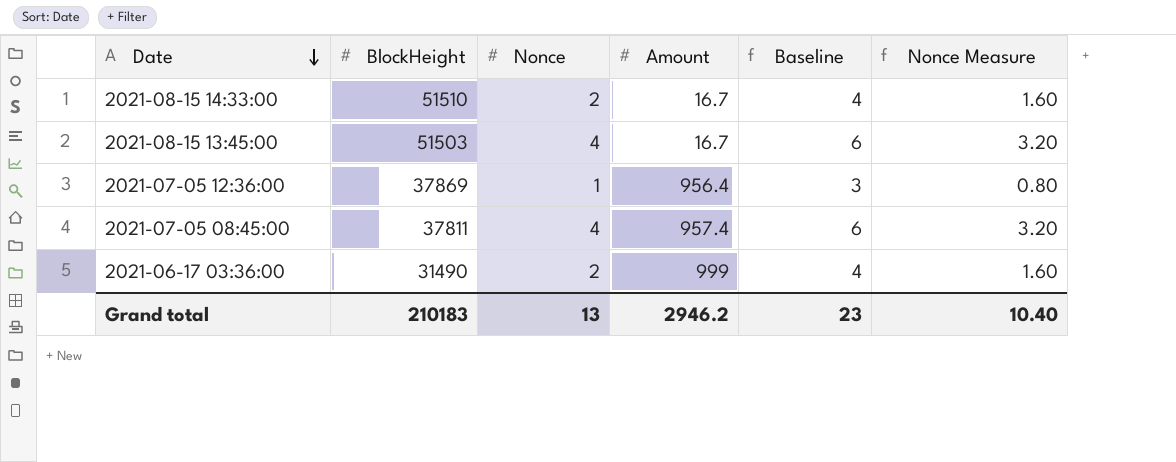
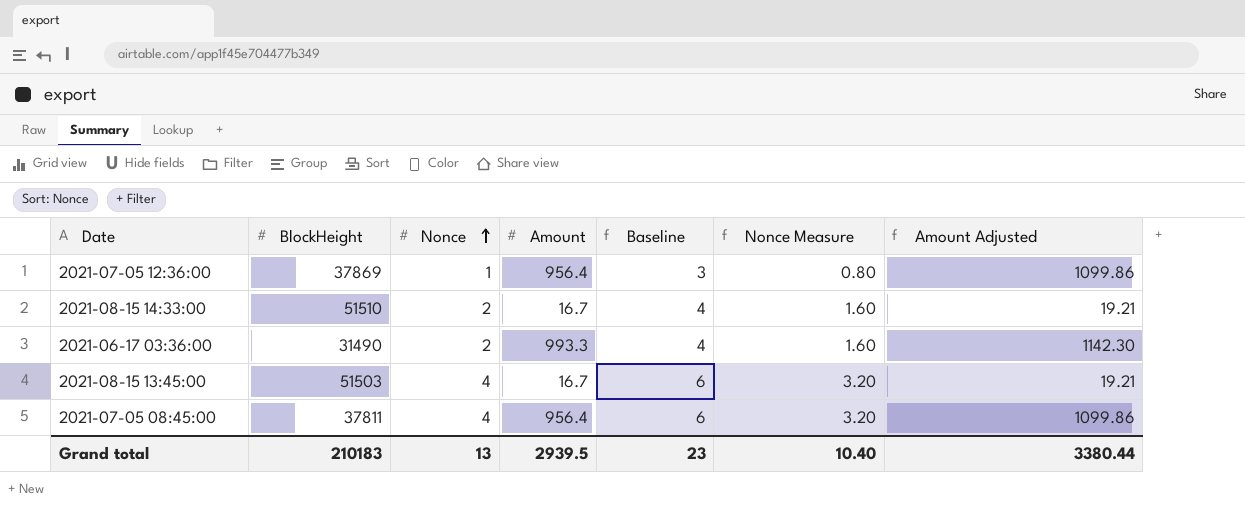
row order: Date descending -> Nonce ascending
column Amount Adjusted | formula: none -> [Amount] * 1.15
2021-06-17 03:36:00 | Amount: 999 -> 993.3
2021-07-05 08:45:00 | Amount: 957.4 -> 956.4
Grand total | Amount: 2946.2 -> 2939.5

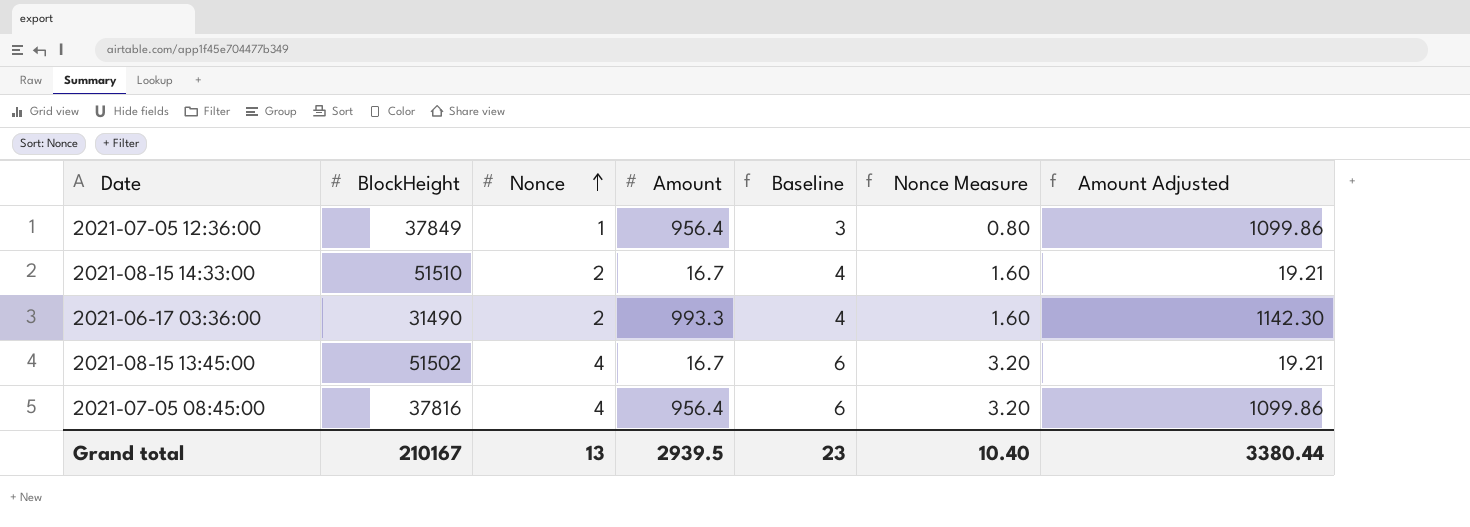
2021-07-05 12:36:00 | BlockHeight: 37869 -> 37849
2021-08-15 13:45:00 | BlockHeight: 51503 -> 51502
2021-07-05 08:45:00 | BlockHeight: 37811 -> 37816
Grand total | BlockHeight: 210183 -> 210167

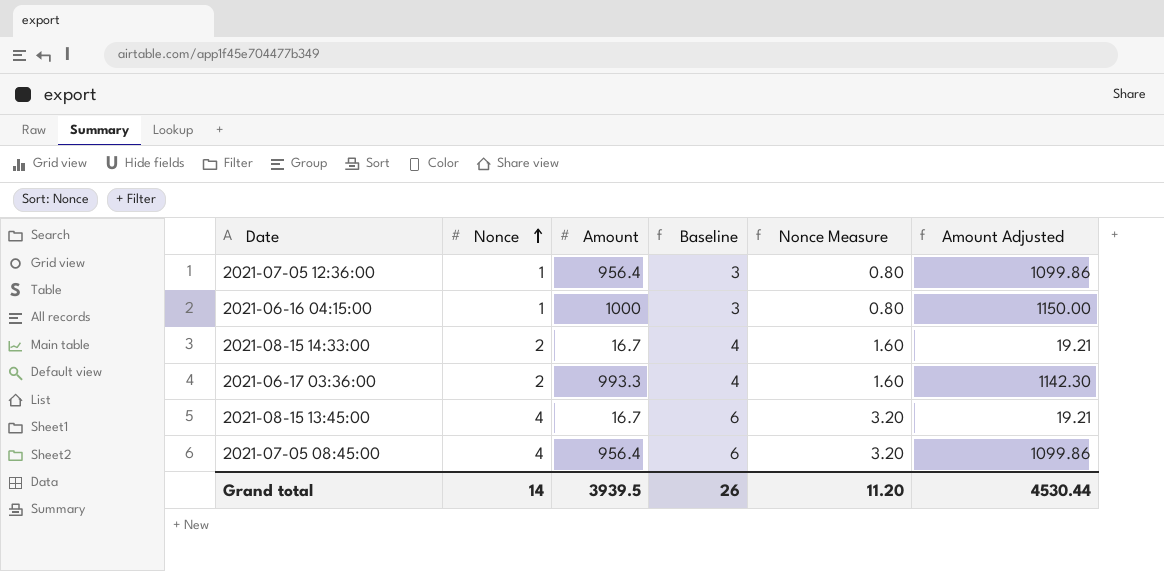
column BlockHeight | position: 2 -> none
row 2021-06-16 04:15:00: none -> 1 | 1000 | 3 | 0.80 | 1150.00
Grand total | Nonce: 13 -> 14
Grand total | Amount: 2939.5 -> 3939.5
Grand total | Baseline: 23 -> 26
Grand total | Nonce Measure: 10.40 -> 11.20
Grand total | Amount Adjusted: 3380.44 -> 4530.44

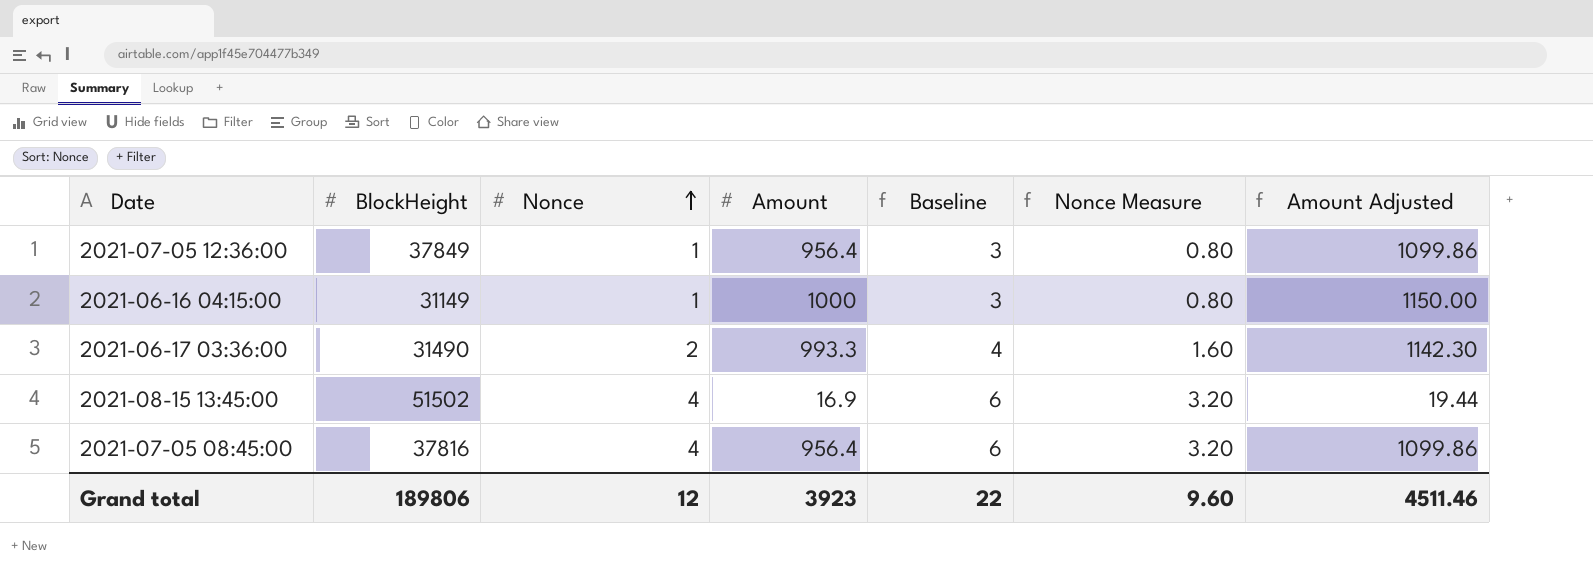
column BlockHeight | position: none -> 2
row 2021-08-15 14:33:00: 2 | 16.7 | 4 | 1.60 | 19.21 -> none
2021-08-15 13:45:00 | Amount: 16.7 -> 16.9
2021-08-15 13:45:00 | Amount Adjusted: 19.21 -> 19.44
Grand total | Nonce: 14 -> 12
Grand total | Amount: 3939.5 -> 3923
Grand total | Baseline: 26 -> 22
Grand total | Nonce Measure: 11.20 -> 9.60
Grand total | Amount Adjusted: 4530.44 -> 4511.46

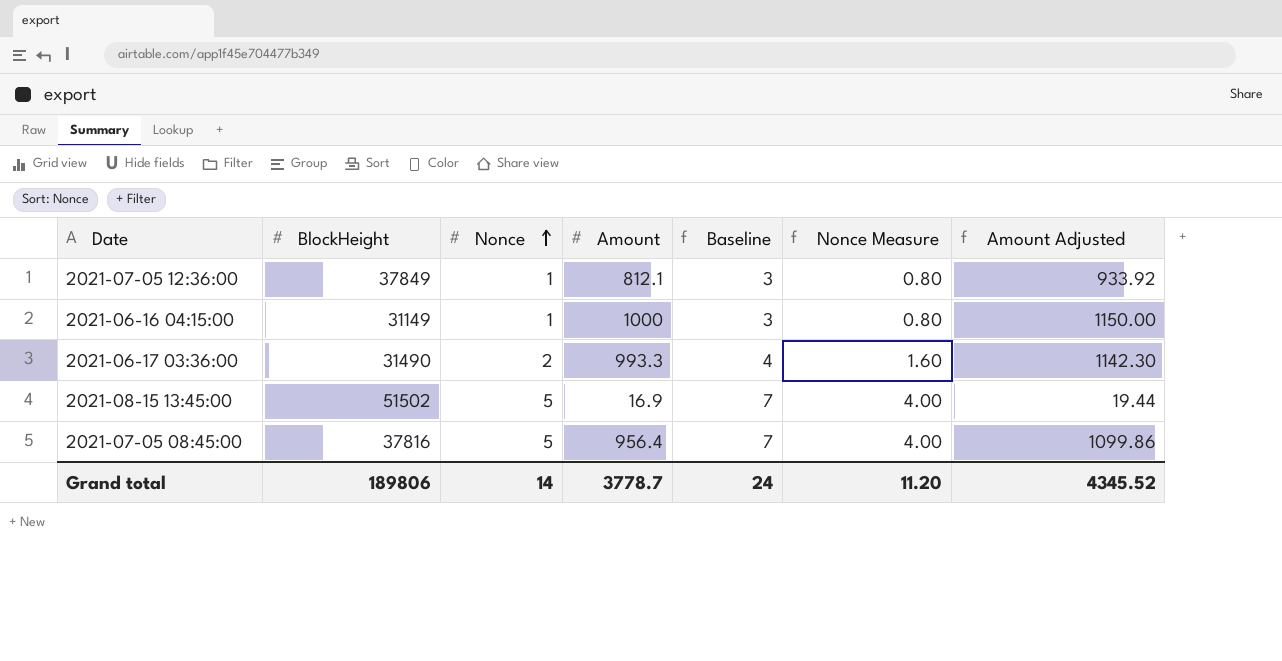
2021-07-05 12:36:00 | Amount: 956.4 -> 812.1
2021-07-05 12:36:00 | Amount Adjusted: 1099.86 -> 933.92
2021-08-15 13:45:00 | Nonce: 4 -> 5
2021-08-15 13:45:00 | Baseline: 6 -> 7
2021-08-15 13:45:00 | Nonce Measure: 3.20 -> 4.00
2021-07-05 08:45:00 | Nonce: 4 -> 5
2021-07-05 08:45:00 | Baseline: 6 -> 7
2021-07-05 08:45:00 | Nonce Measure: 3.20 -> 4.00
Grand total | Nonce: 12 -> 14
Grand total | Amount: 3923 -> 3778.7
Grand total | Baseline: 22 -> 24
Grand total | Nonce Measure: 9.60 -> 11.20
Grand total | Amount Adjusted: 4511.46 -> 4345.52

